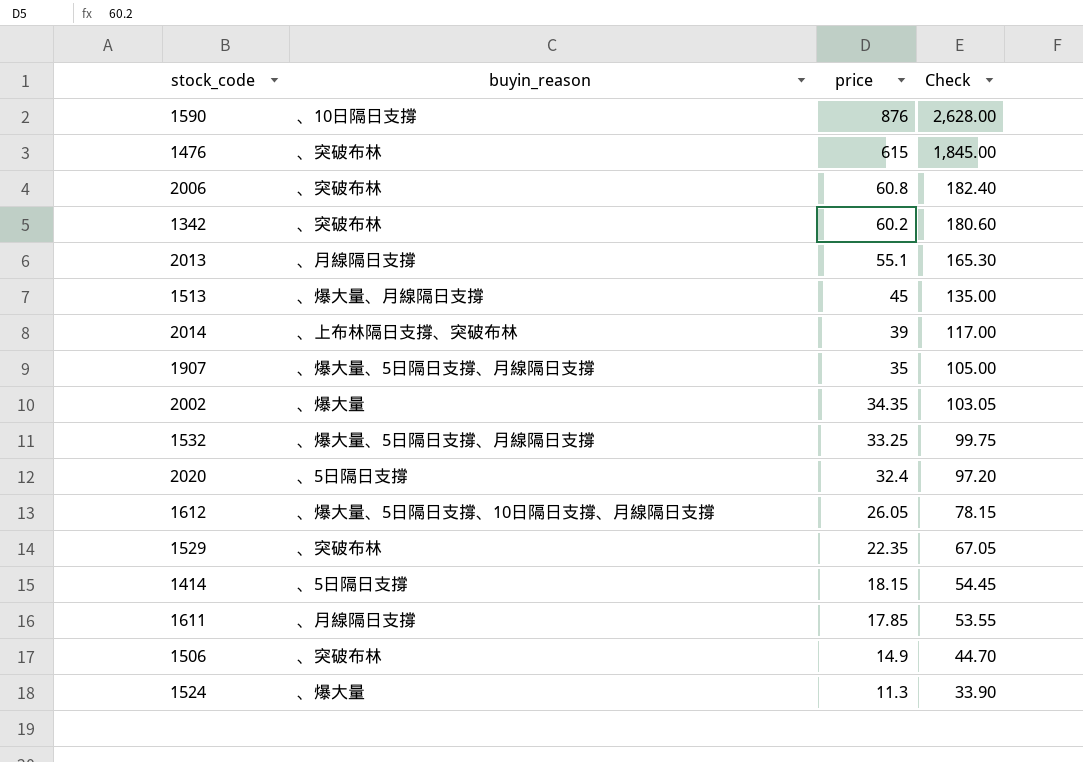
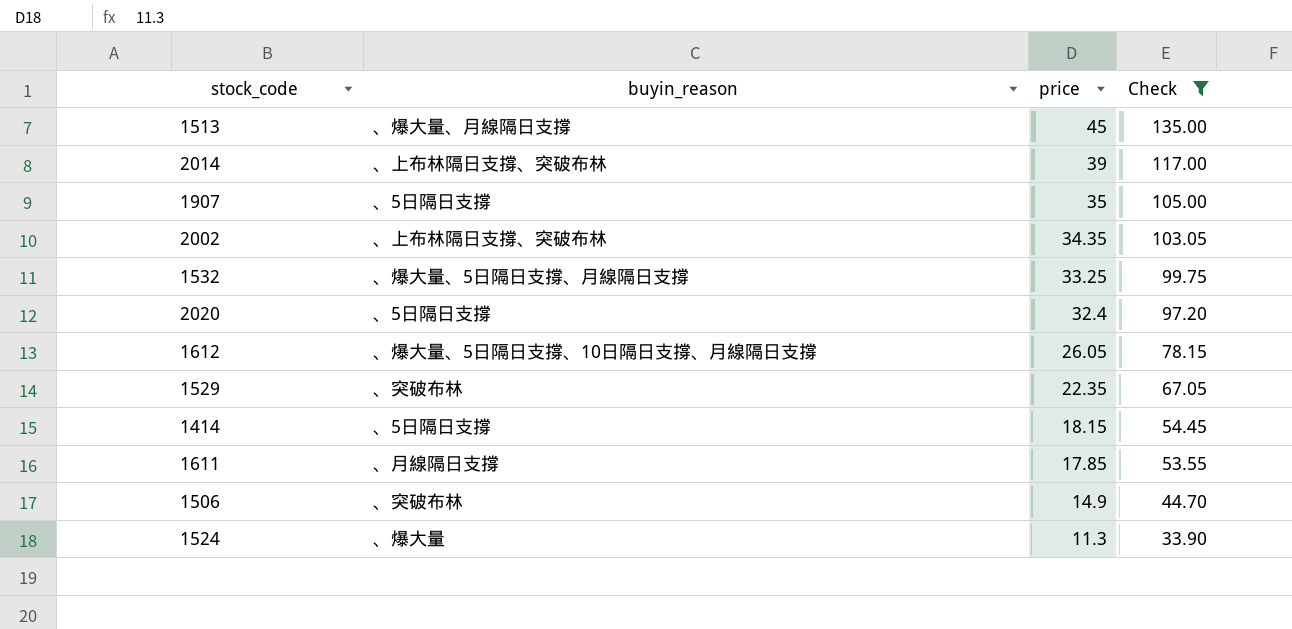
filter: none -> Check <= 135.00
1907 | buyin_reason: 、爆大量、5日隔日支撐、月線隔日支撐 -> 、5日隔日支撐
2002 | buyin_reason: 、爆大量 -> 、上布林隔日支撐、突破布林

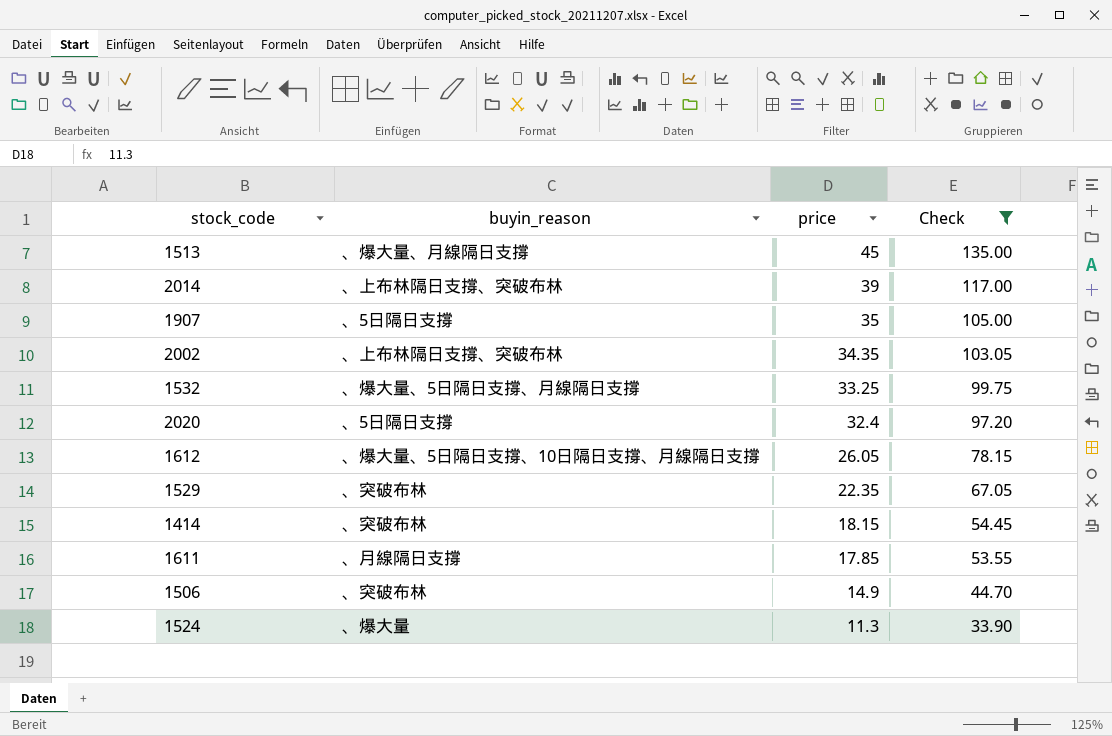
1414 | buyin_reason: 、5日隔日支撐 -> 、突破布林

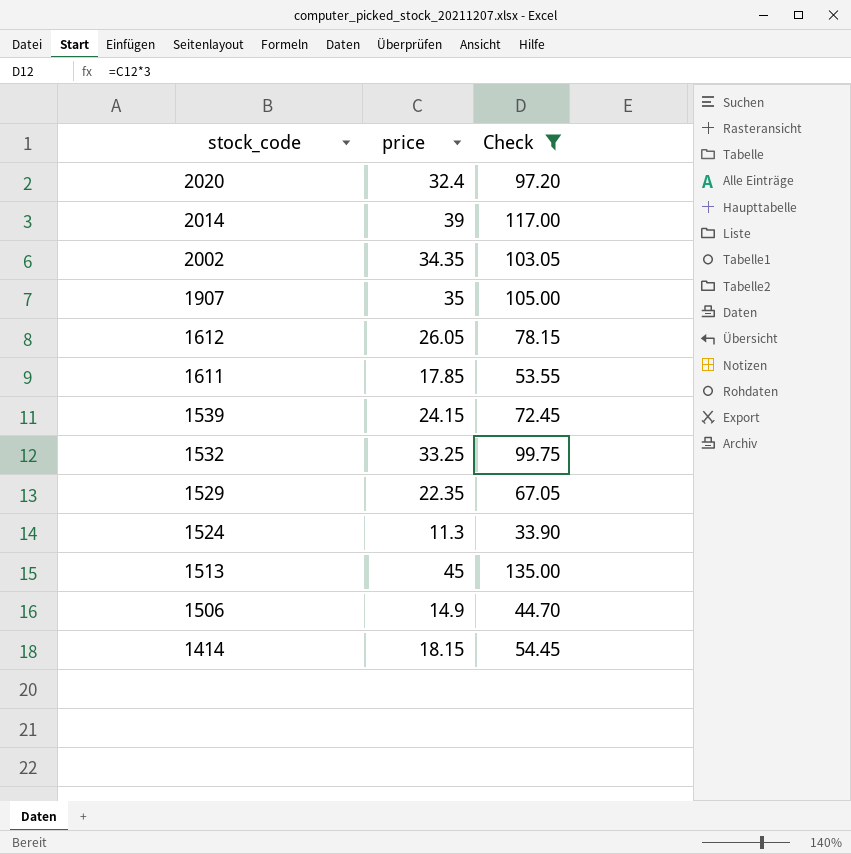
row order: price descending -> stock_code descending
column buyin_reason | position: 2 -> none
row 1539: none -> 24.15 | 72.45

